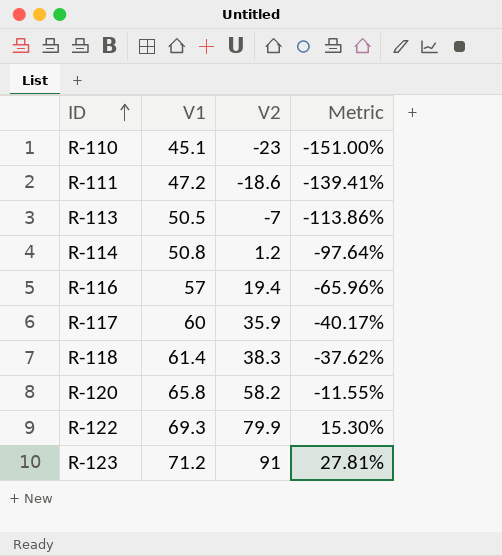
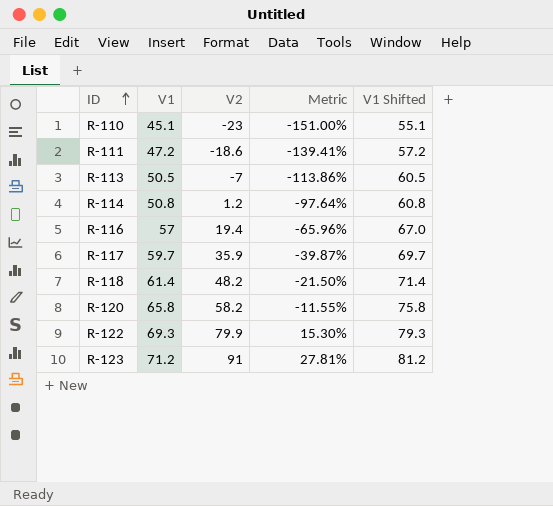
column V1 Shifted | formula: none -> [V1] + 10
R-117 | V1: 60 -> 59.7
R-117 | Metric: -40.17% -> -39.87%
R-118 | V2: 38.3 -> 48.2
R-118 | Metric: -37.62% -> -21.50%

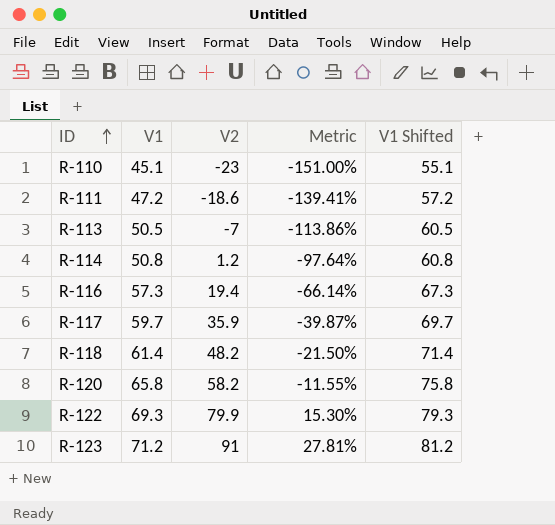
R-116 | V1: 57 -> 57.3
R-116 | Metric: -65.96% -> -66.14%
R-116 | V1 Shifted: 67.0 -> 67.3

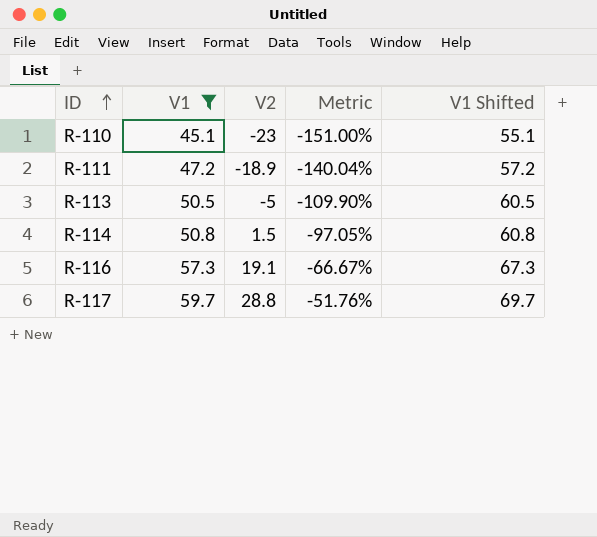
filter: none -> V1 <= 59.7
R-111 | V2: -18.6 -> -18.9
R-111 | Metric: -139.41% -> -140.04%
R-113 | V2: -7 -> -5
R-113 | Metric: -113.86% -> -109.90%
R-114 | V2: 1.2 -> 1.5
R-114 | Metric: -97.64% -> -97.05%
R-116 | V2: 19.4 -> 19.1
R-116 | Metric: -66.14% -> -66.67%
R-117 | V2: 35.9 -> 28.8
R-117 | Metric: -39.87% -> -51.76%

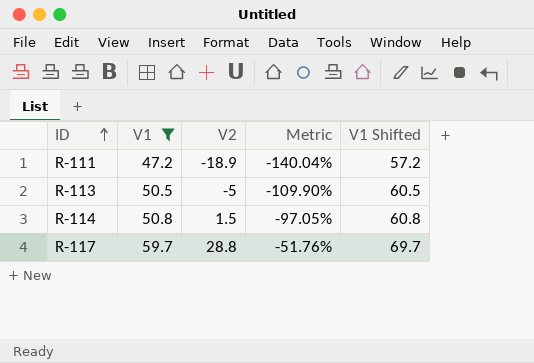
row R-110: 45.1 | -23 | -151.00% | 55.1 -> none
row R-116: 57.3 | 19.1 | -66.67% | 67.3 -> none

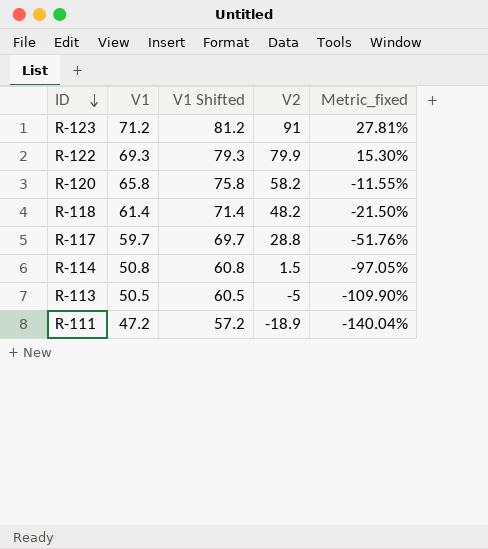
filter: V1 <= 59.7 -> none
row order: ID ascending -> ID descending
column V1 Shifted | position: 5 -> 3
column name: Metric -> Metric_fixed

